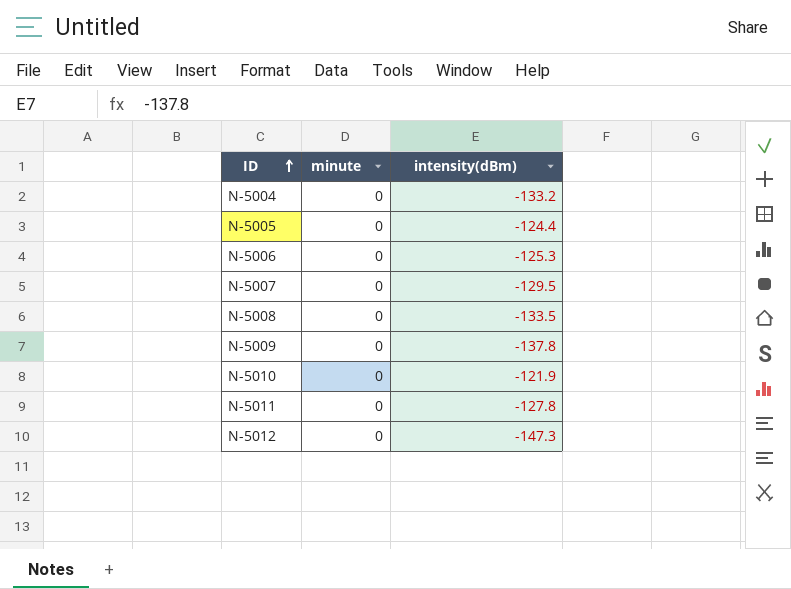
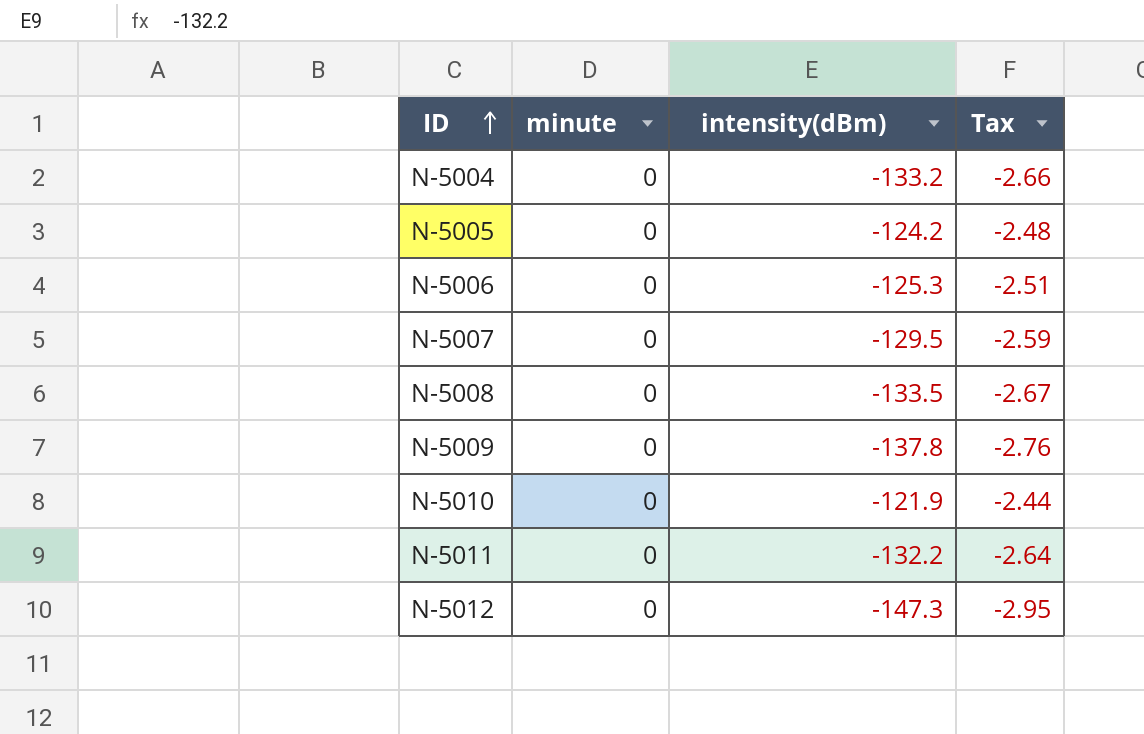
column Tax | formula: none -> [intensity(dBm)] * 0.02
N-5005 | intensity(dBm): -124.4 -> -124.2
N-5011 | intensity(dBm): -127.8 -> -132.2

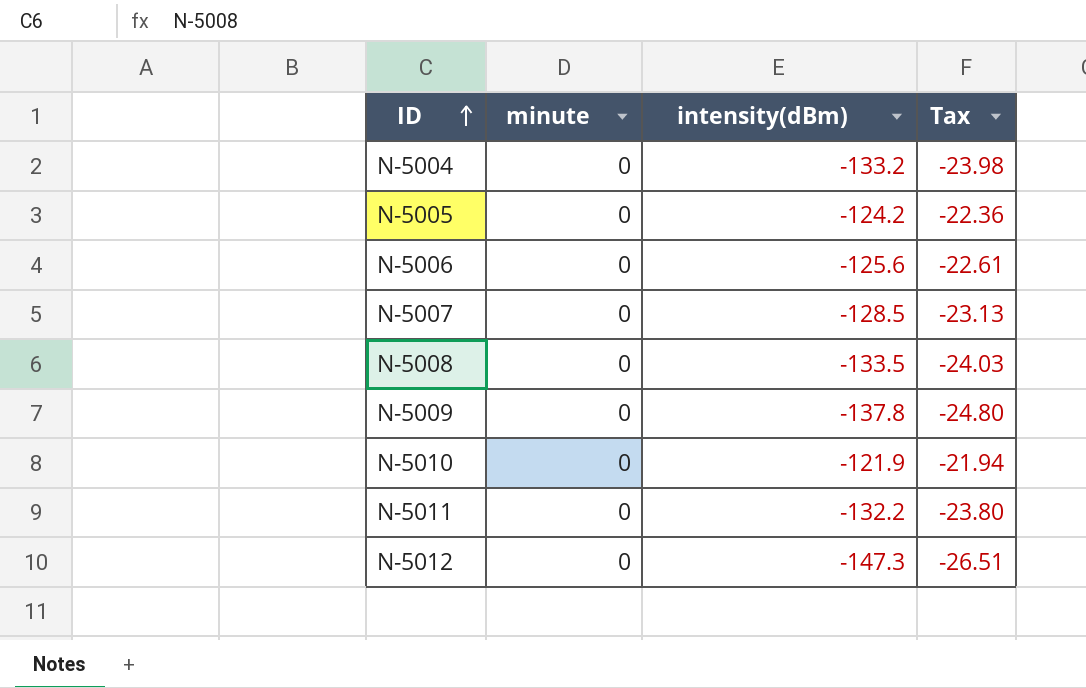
column Tax | formula: [intensity(dBm)] * 0.02 -> [intensity(dBm)] * 0.18
N-5006 | intensity(dBm): -125.3 -> -125.6
N-5007 | intensity(dBm): -129.5 -> -128.5

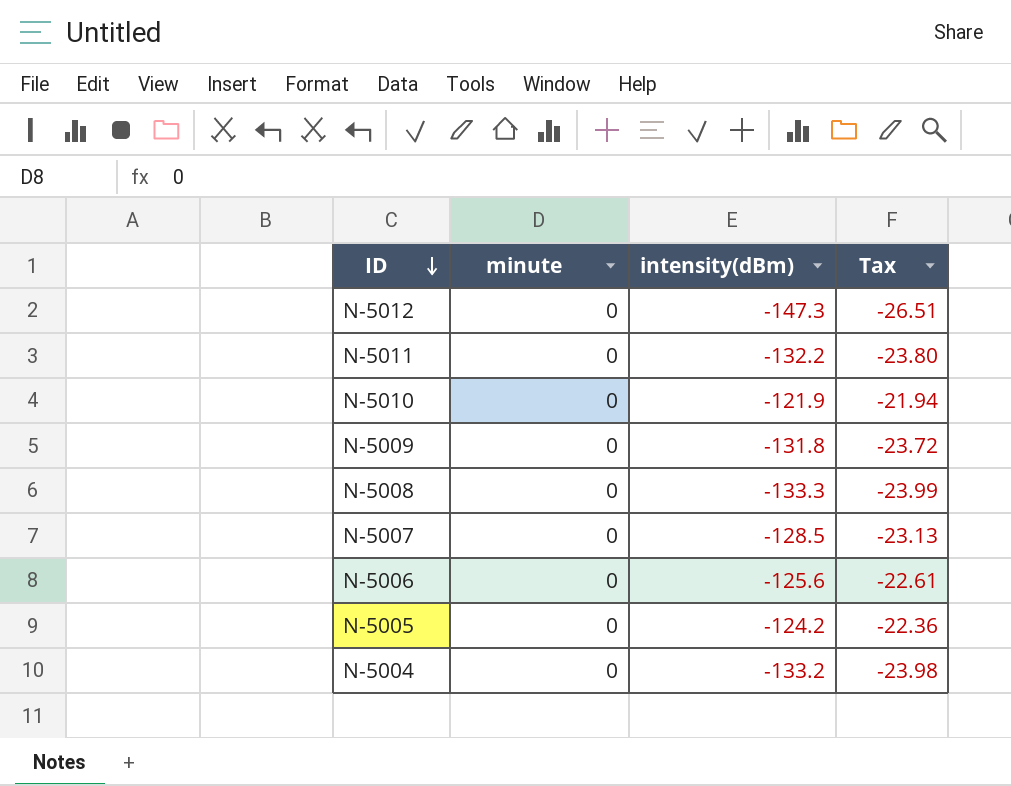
row order: ID ascending -> ID descending
N-5009 | intensity(dBm): -137.8 -> -131.8
N-5009 | Tax: -24.80 -> -23.72
N-5008 | intensity(dBm): -133.5 -> -133.3
N-5008 | Tax: -24.03 -> -23.99

